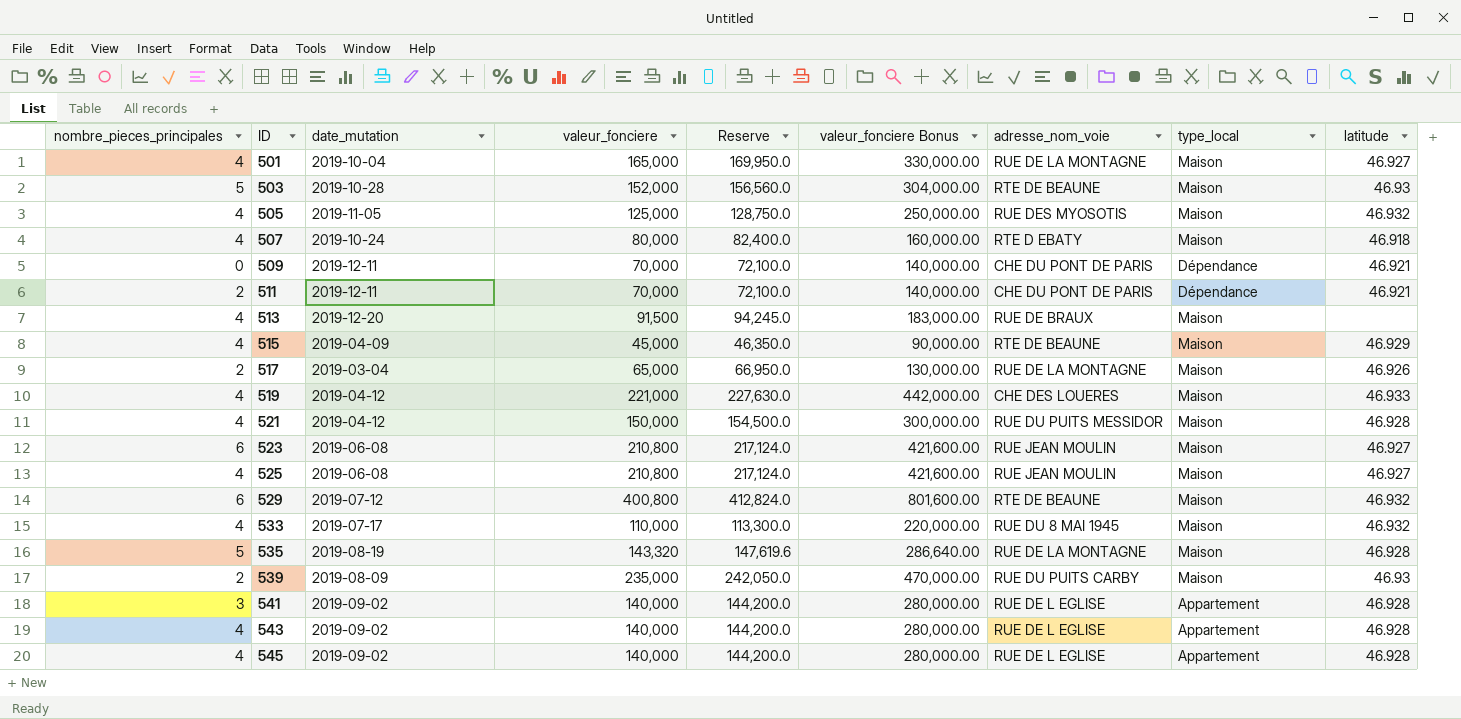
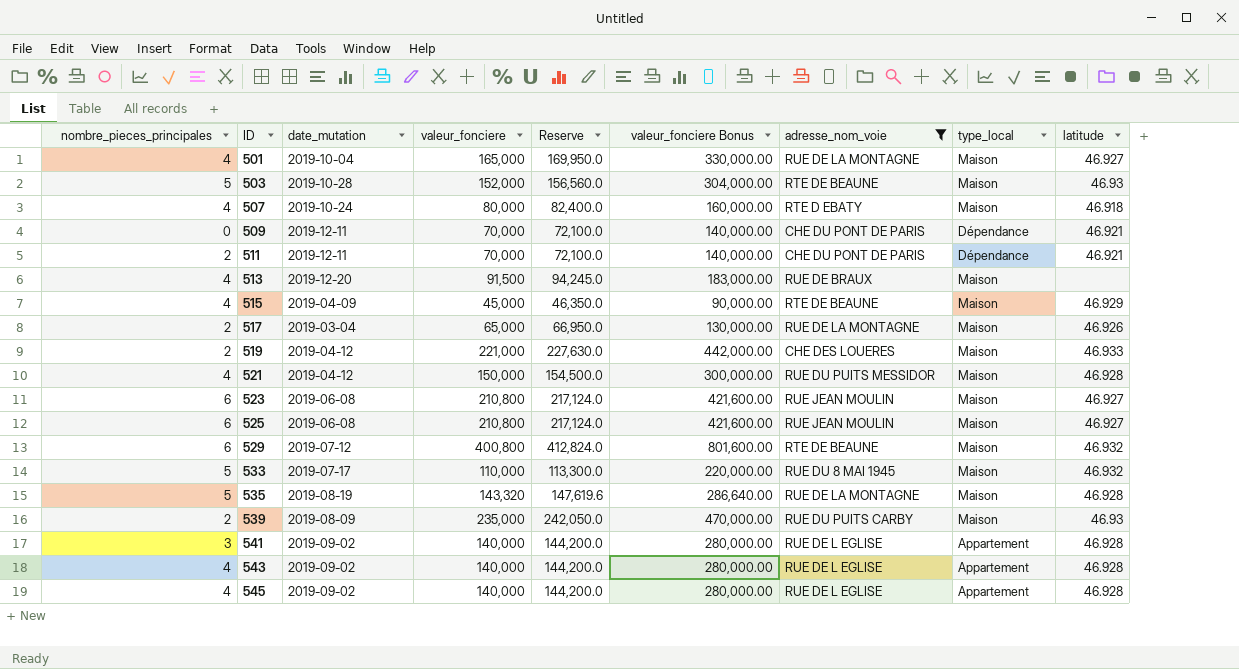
filter: none -> adresse_nom_voie != RUE DES MYOSOTIS
519 | nombre_pieces_principales: 4 -> 2
525 | nombre_pieces_principales: 4 -> 6
533 | nombre_pieces_principales: 4 -> 5

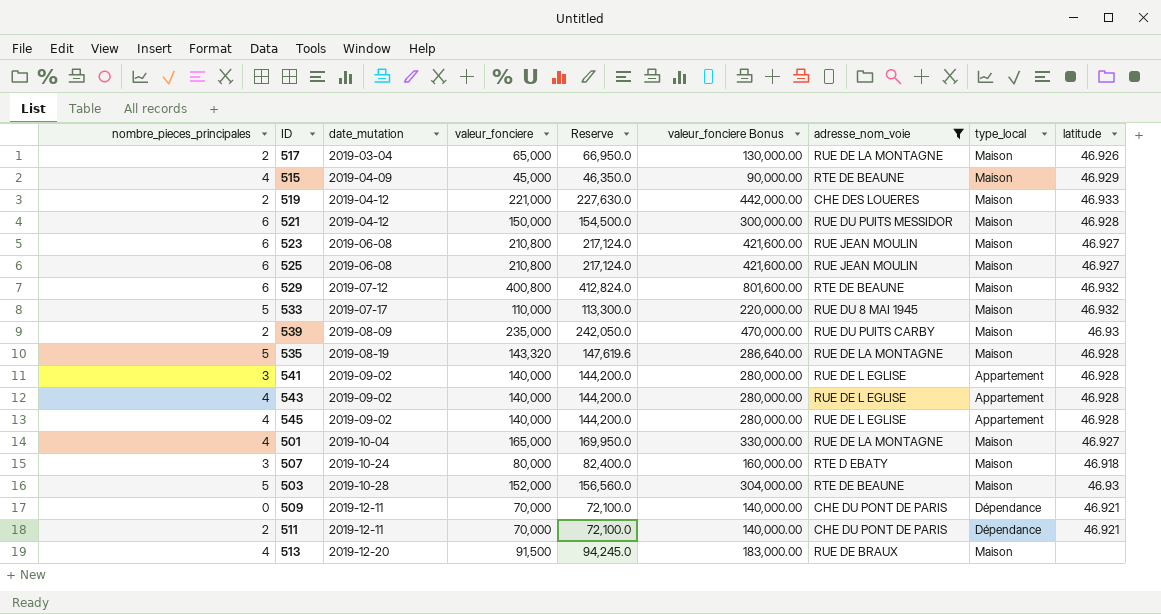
row order: ID ascending -> date_mutation ascending
521 | nombre_pieces_principales: 4 -> 6
507 | nombre_pieces_principales: 4 -> 3

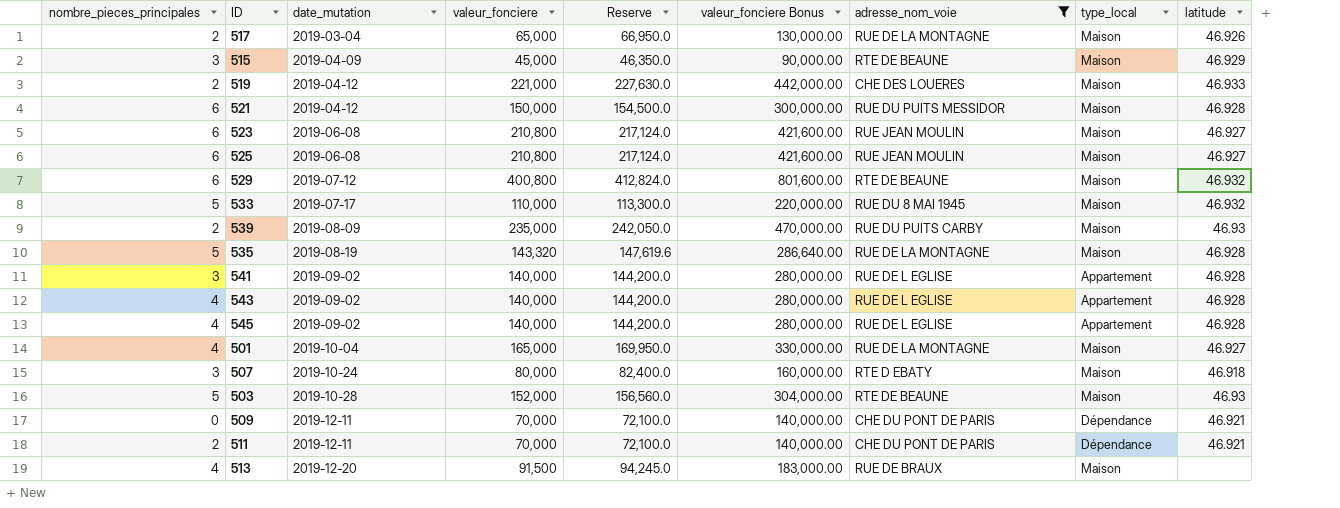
515 | nombre_pieces_principales: 4 -> 3

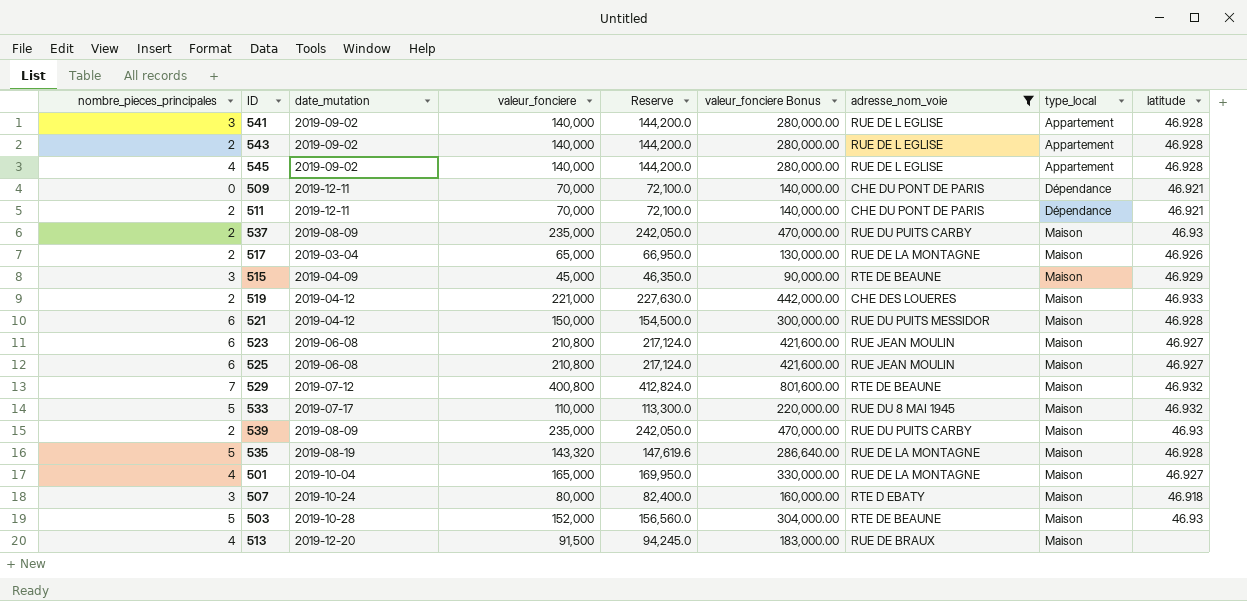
row order: date_mutation ascending -> type_local ascending
543 | nombre_pieces_principales: 4 -> 2
row 537: none -> 2 | 2019-08-09 | 235,000 | 242,050.0 | 470,000.00 | RUE DU PUITS CARBY | Maison | 46.93
529 | nombre_pieces_principales: 6 -> 7

